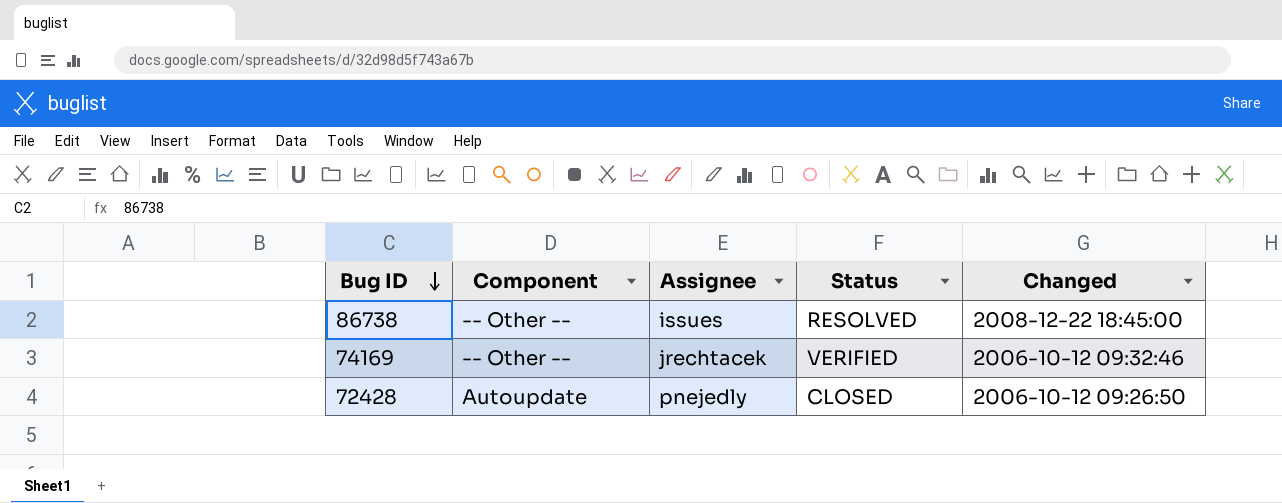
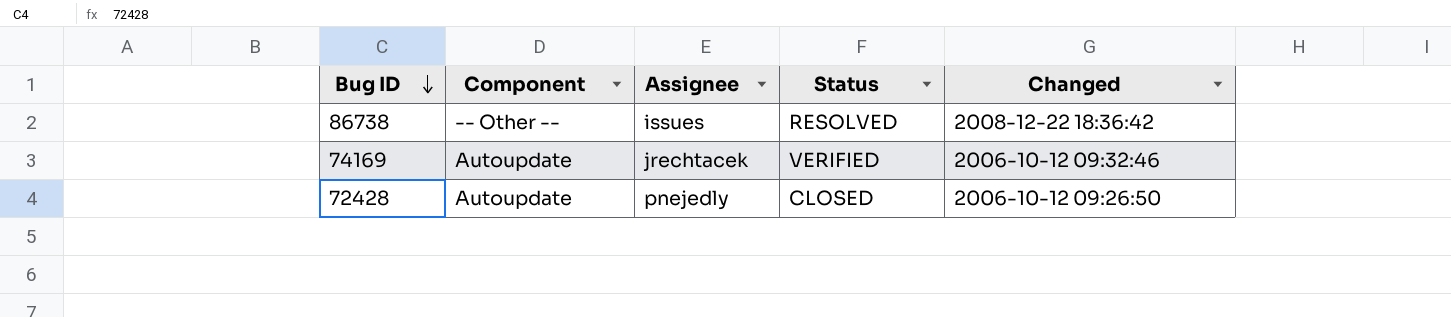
86738 | Changed: 2008-12-22 18:45:00 -> 2008-12-22 18:36:42
74169 | Component: -- Other -- -> Autoupdate

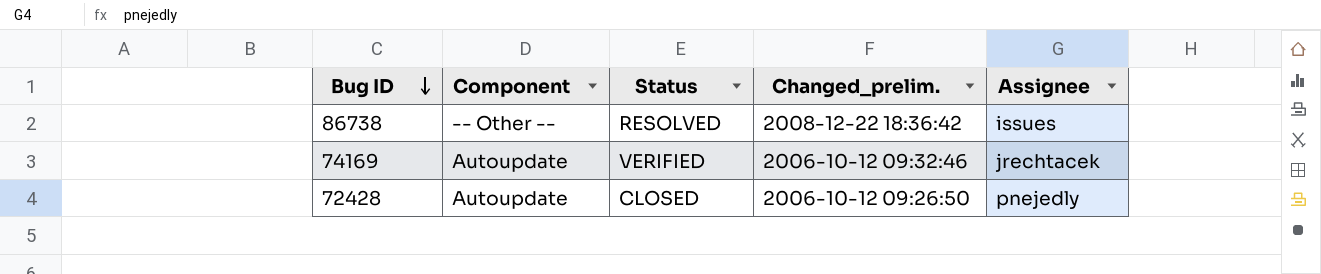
column name: Changed -> Changed_prelim.
column Assignee | position: 3 -> 5

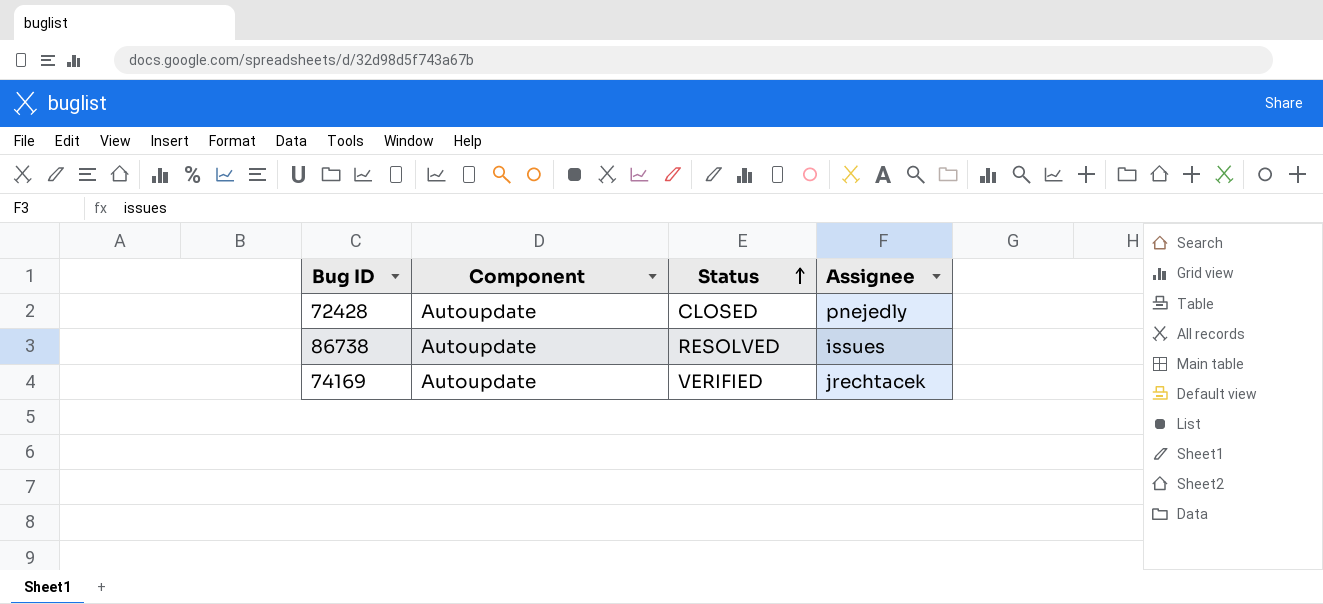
row order: Bug ID descending -> Status ascending
column Changed_prelim. | position: 4 -> none
86738 | Component: -- Other -- -> Autoupdate

